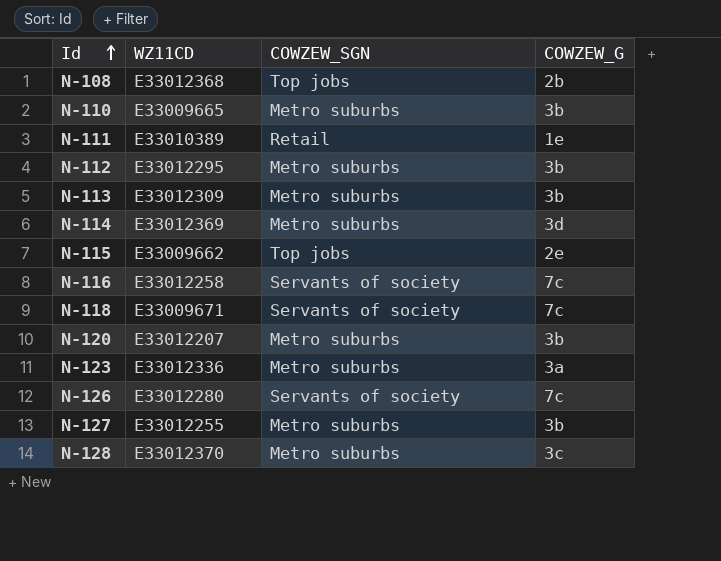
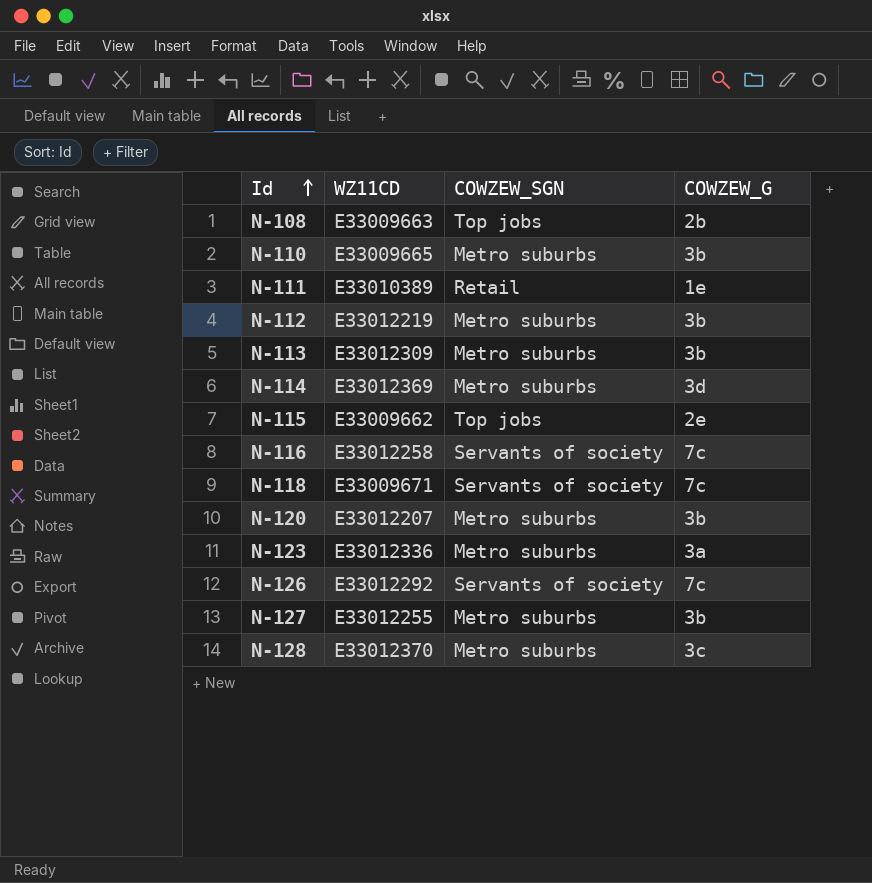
N-108 | WZ11CD: E33012368 -> E33009663
N-112 | WZ11CD: E33012295 -> E33012219
N-126 | WZ11CD: E33012280 -> E33012292

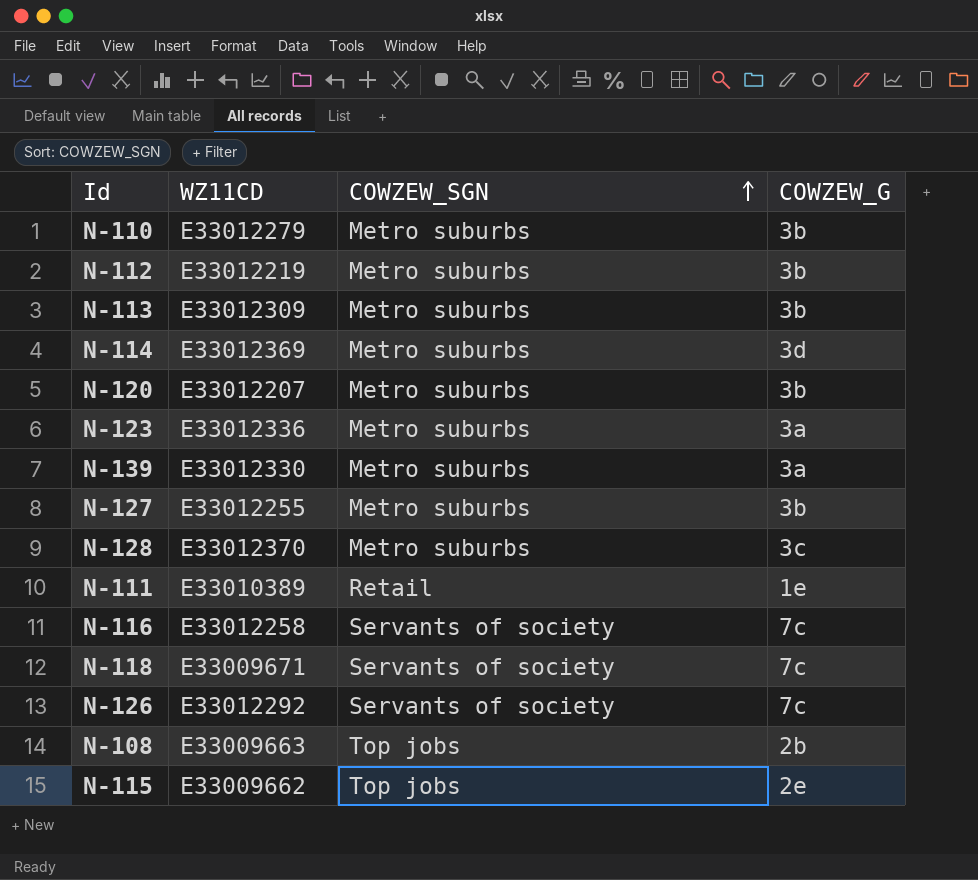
row order: Id ascending -> COWZEW_SGN ascending
N-110 | WZ11CD: E33009665 -> E33012279
row N-139: none -> E33012330 | Metro suburbs | 3a

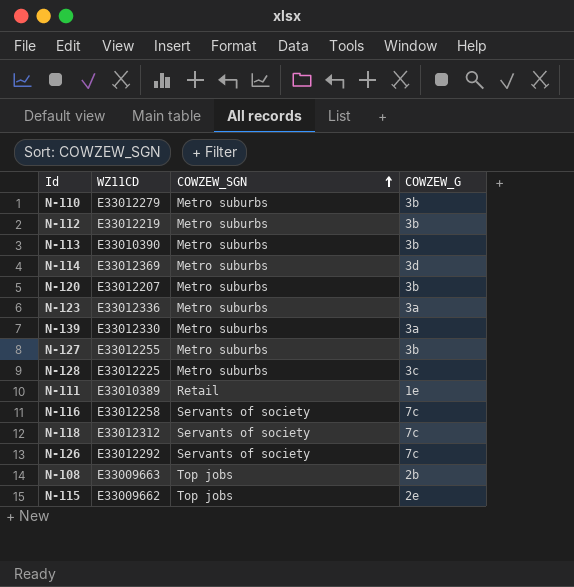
N-113 | WZ11CD: E33012309 -> E33010390
N-128 | WZ11CD: E33012370 -> E33012225
N-118 | WZ11CD: E33009671 -> E33012312

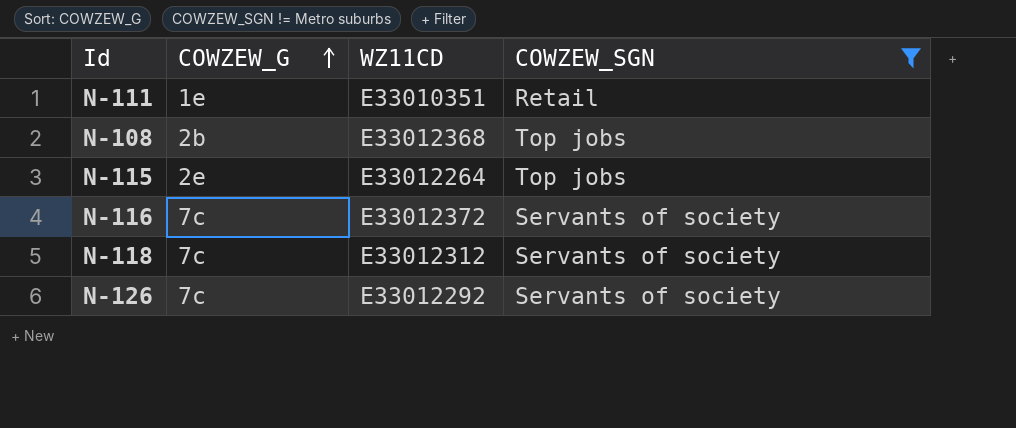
filter: none -> COWZEW_SGN != Metro suburbs
row order: COWZEW_SGN ascending -> COWZEW_G ascending
column COWZEW_G | position: 4 -> 2
N-111 | WZ11CD: E33010389 -> E33010351
N-108 | WZ11CD: E33009663 -> E33012368
N-115 | WZ11CD: E33009662 -> E33012264
N-116 | WZ11CD: E33012258 -> E33012372

